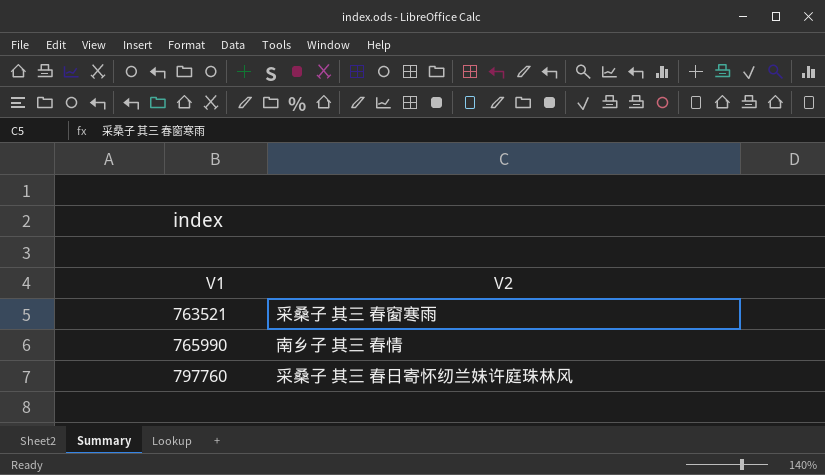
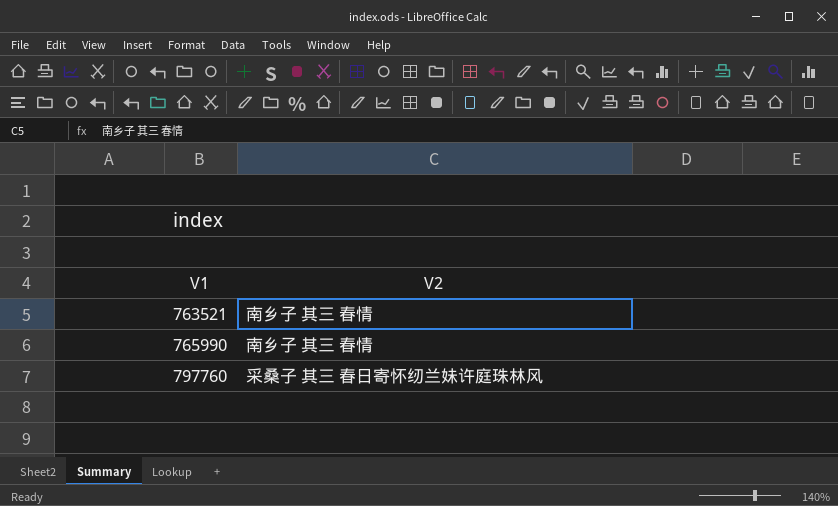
763521 | V2: 采桑子 其三 春窗寒雨 -> 南乡子 其三 春情

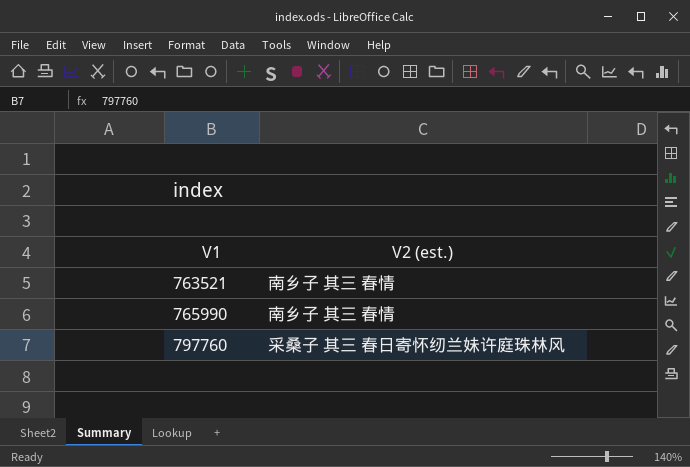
column name: V2 -> V2 (est.)

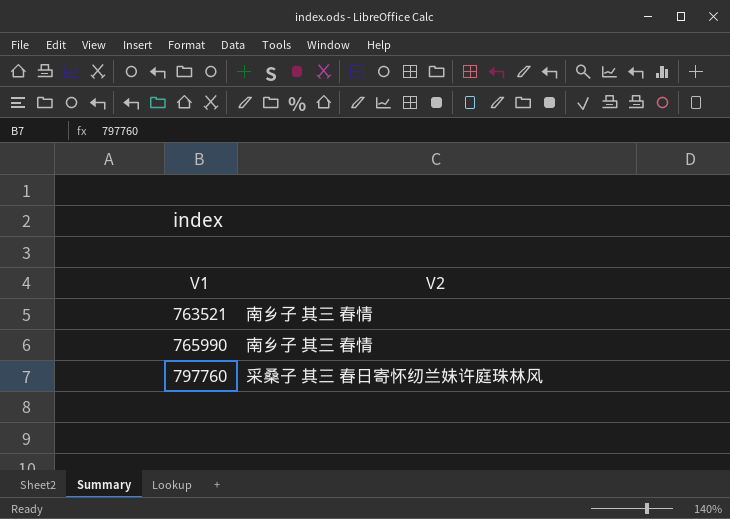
column name: V2 (est.) -> V2

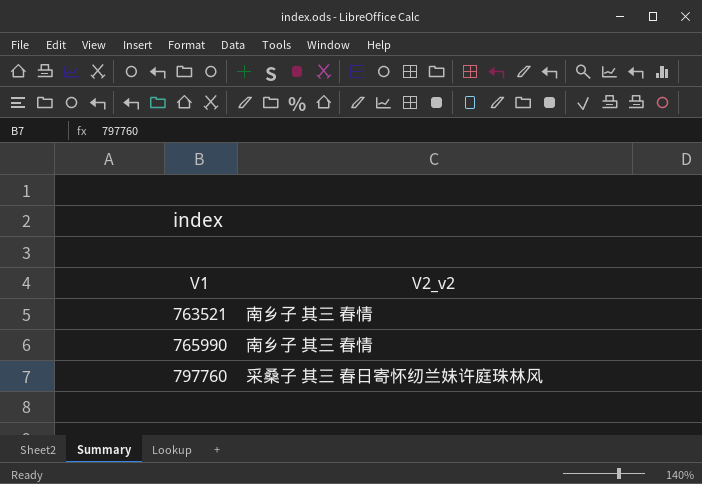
column name: V2 -> V2_v2

